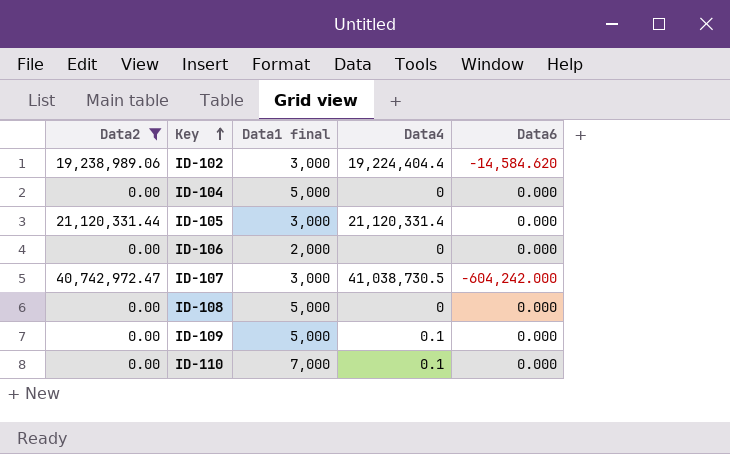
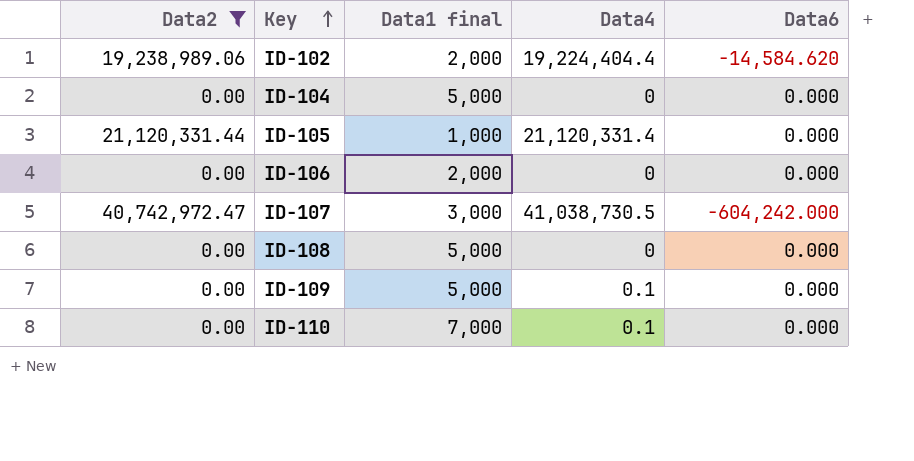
ID-102 | Data1 final: 3,000 -> 2,000
ID-105 | Data1 final: 3,000 -> 1,000

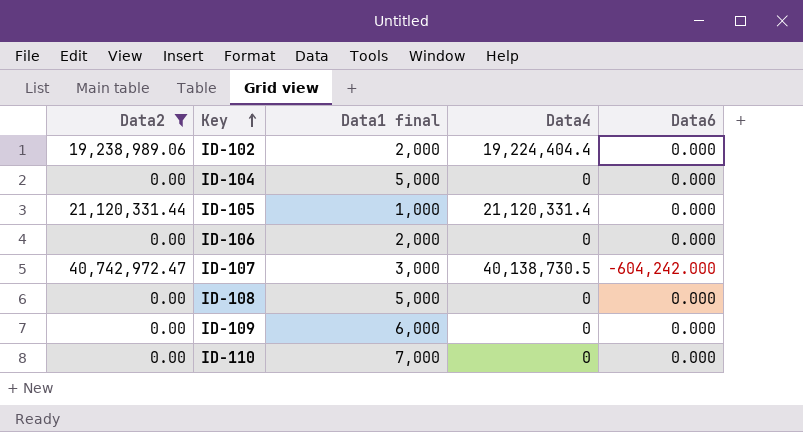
ID-102 | Data6: -14,584.620 -> 0.000
ID-107 | Data4: 41,038,730.5 -> 40,138,730.5
ID-109 | Data1 final: 5,000 -> 6,000
ID-109 | Data4: 0.1 -> 0
ID-110 | Data4: 0.1 -> 0

